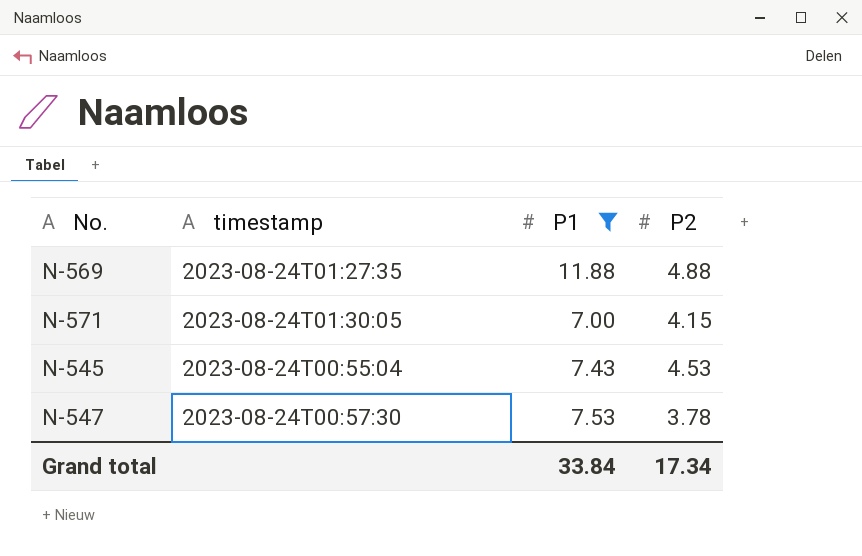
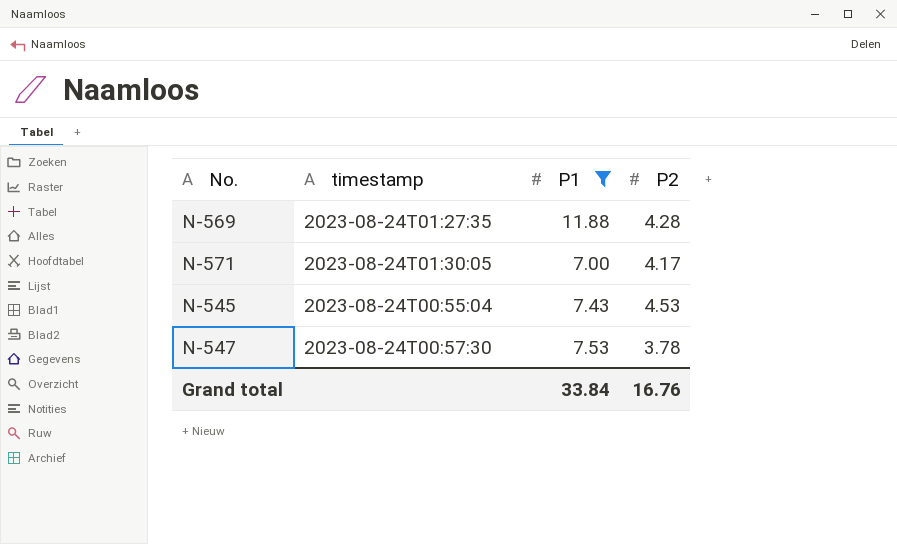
N-569 | P2: 4.88 -> 4.28
N-571 | P2: 4.15 -> 4.17
Grand total | P2: 17.34 -> 16.76

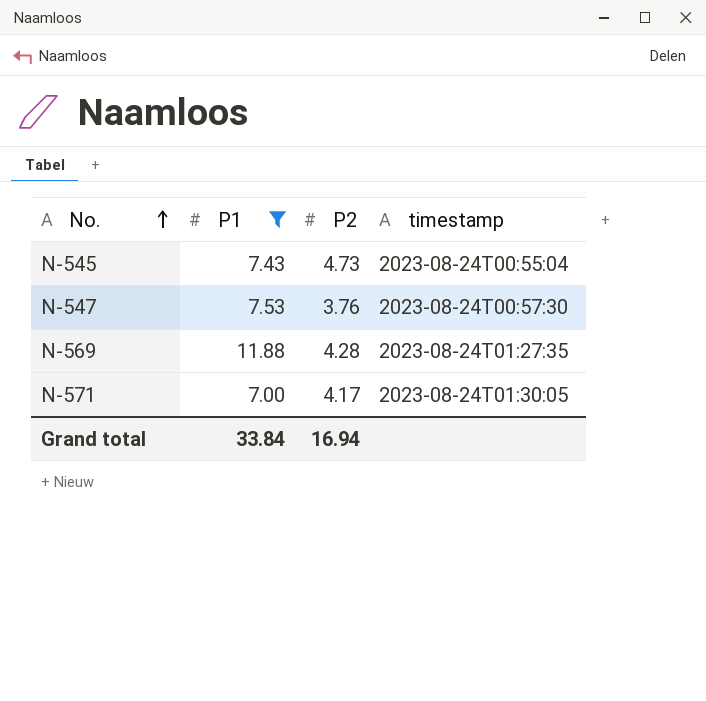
row order: none -> No. ascending
column timestamp | position: 2 -> 4
N-545 | P2: 4.53 -> 4.73
N-547 | P2: 3.78 -> 3.76
Grand total | P2: 16.76 -> 16.94

